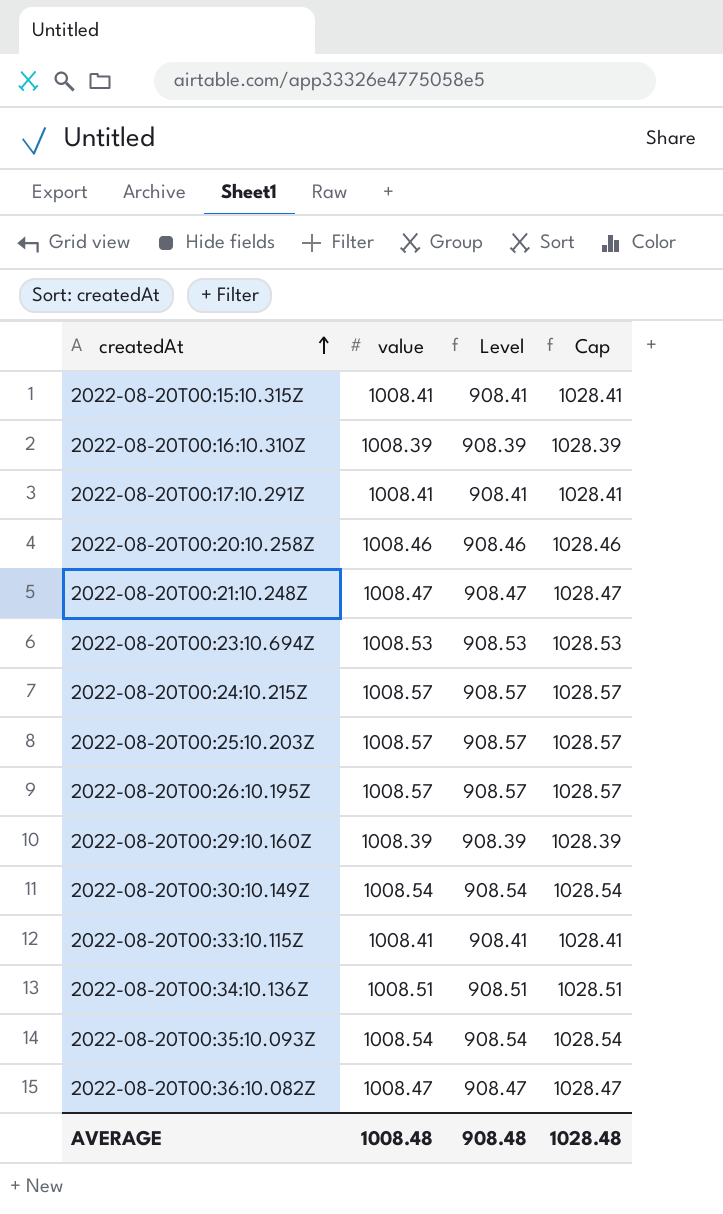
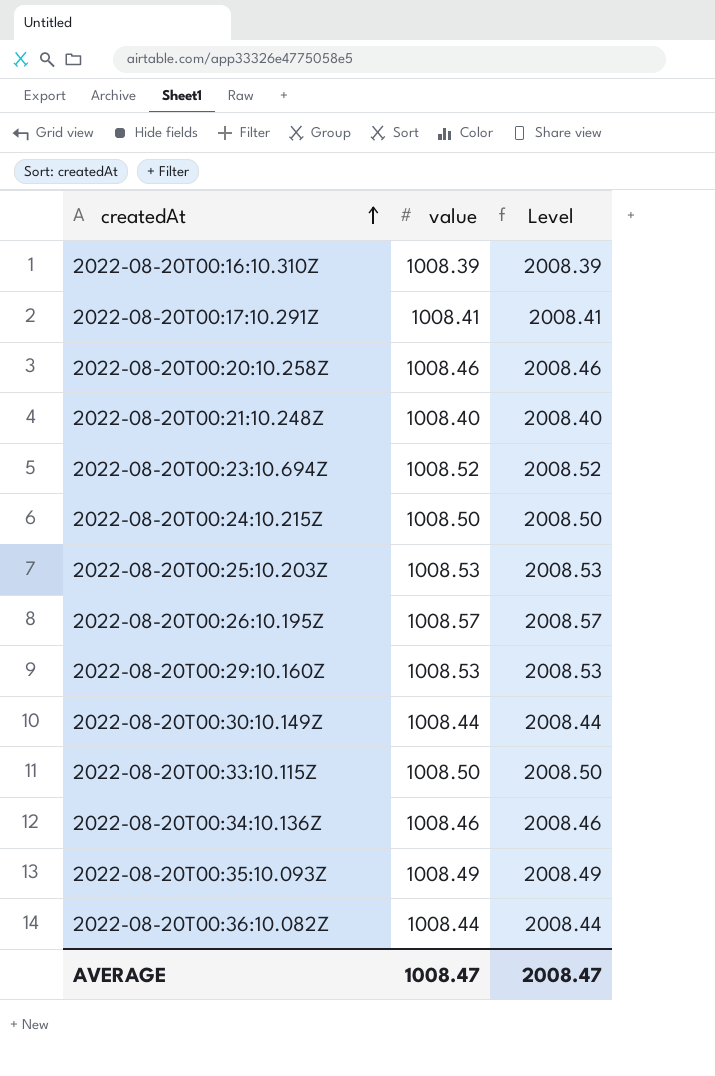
column Cap | formula: [value] + 20 -> none
column Level | formula: [value] - 100 -> [value] + 1000
row 2022-08-20T00:15:10.315Z: 1008.41 | 908.41 | 1028.41 -> none
2022-08-20T00:21:10.248Z | value: 1008.47 -> 1008.40
2022-08-20T00:23:10.694Z | value: 1008.53 -> 1008.52
2022-08-20T00:24:10.215Z | value: 1008.57 -> 1008.50
2022-08-20T00:25:10.203Z | value: 1008.57 -> 1008.53
2022-08-20T00:29:10.160Z | value: 1008.39 -> 1008.53
2022-08-20T00:30:10.149Z | value: 1008.54 -> 1008.44
2022-08-20T00:33:10.115Z | value: 1008.41 -> 1008.50
2022-08-20T00:34:10.136Z | value: 1008.51 -> 1008.46
2022-08-20T00:35:10.093Z | value: 1008.54 -> 1008.49
2022-08-20T00:36:10.082Z | value: 1008.47 -> 1008.44
AVERAGE | value: 1008.48 -> 1008.47
AVERAGE | Level: 908.48 -> 2008.47

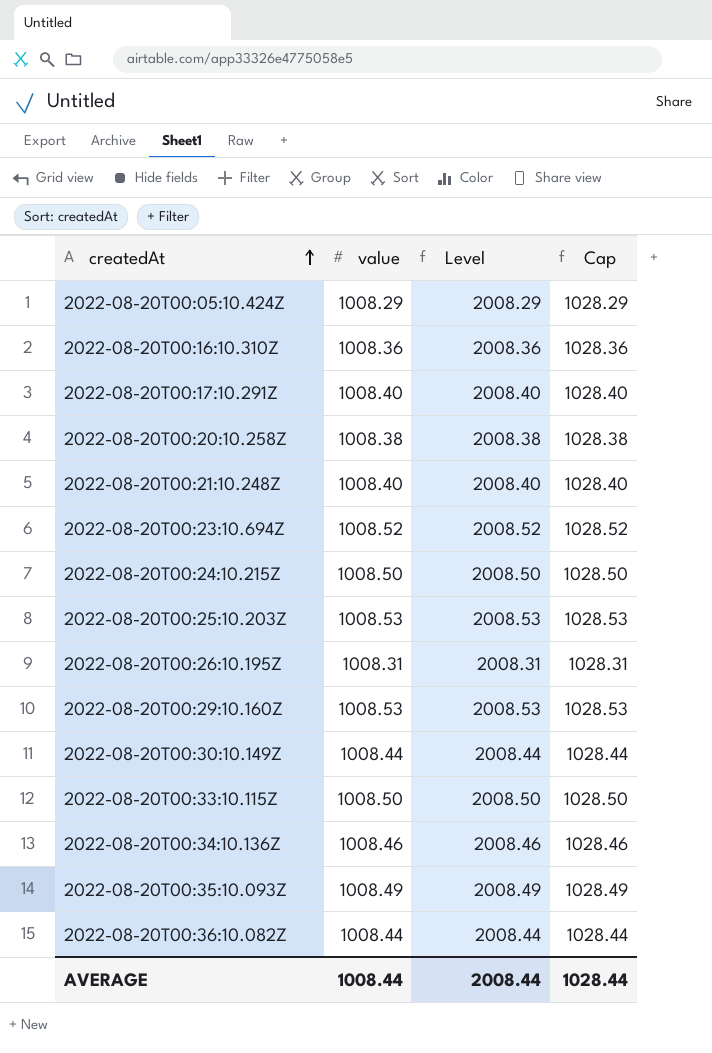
column Cap | formula: none -> [value] + 20
row 2022-08-20T00:05:10.424Z: none -> 1008.29 | 2008.29 | 1028.29
2022-08-20T00:16:10.310Z | value: 1008.39 -> 1008.36
2022-08-20T00:16:10.310Z | Level: 2008.39 -> 2008.36
2022-08-20T00:17:10.291Z | value: 1008.41 -> 1008.40
2022-08-20T00:17:10.291Z | Level: 2008.41 -> 2008.40
2022-08-20T00:20:10.258Z | value: 1008.46 -> 1008.38
2022-08-20T00:20:10.258Z | Level: 2008.46 -> 2008.38
2022-08-20T00:26:10.195Z | value: 1008.57 -> 1008.31
2022-08-20T00:26:10.195Z | Level: 2008.57 -> 2008.31
AVERAGE | value: 1008.47 -> 1008.44
AVERAGE | Level: 2008.47 -> 2008.44

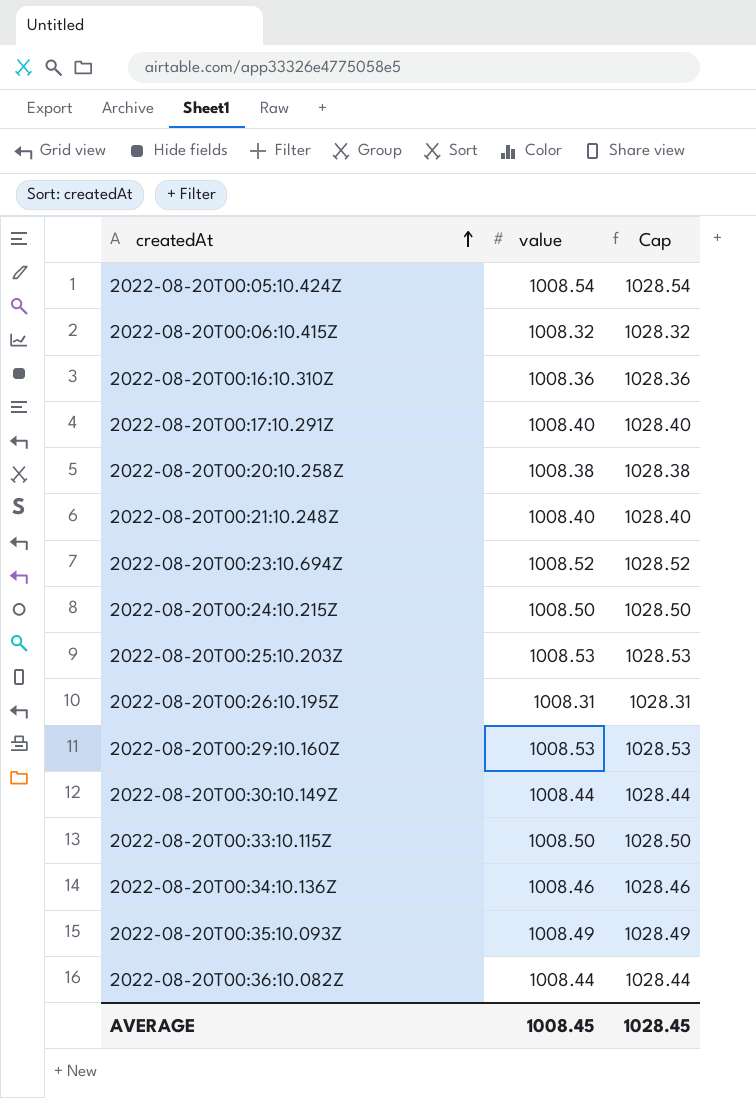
column Level | formula: [value] + 1000 -> none
2022-08-20T00:05:10.424Z | value: 1008.29 -> 1008.54
2022-08-20T00:05:10.424Z | Cap: 1028.29 -> 1028.54
row 2022-08-20T00:06:10.415Z: none -> 1008.32 | 1028.32
AVERAGE | value: 1008.44 -> 1008.45
AVERAGE | Cap: 1028.44 -> 1028.45

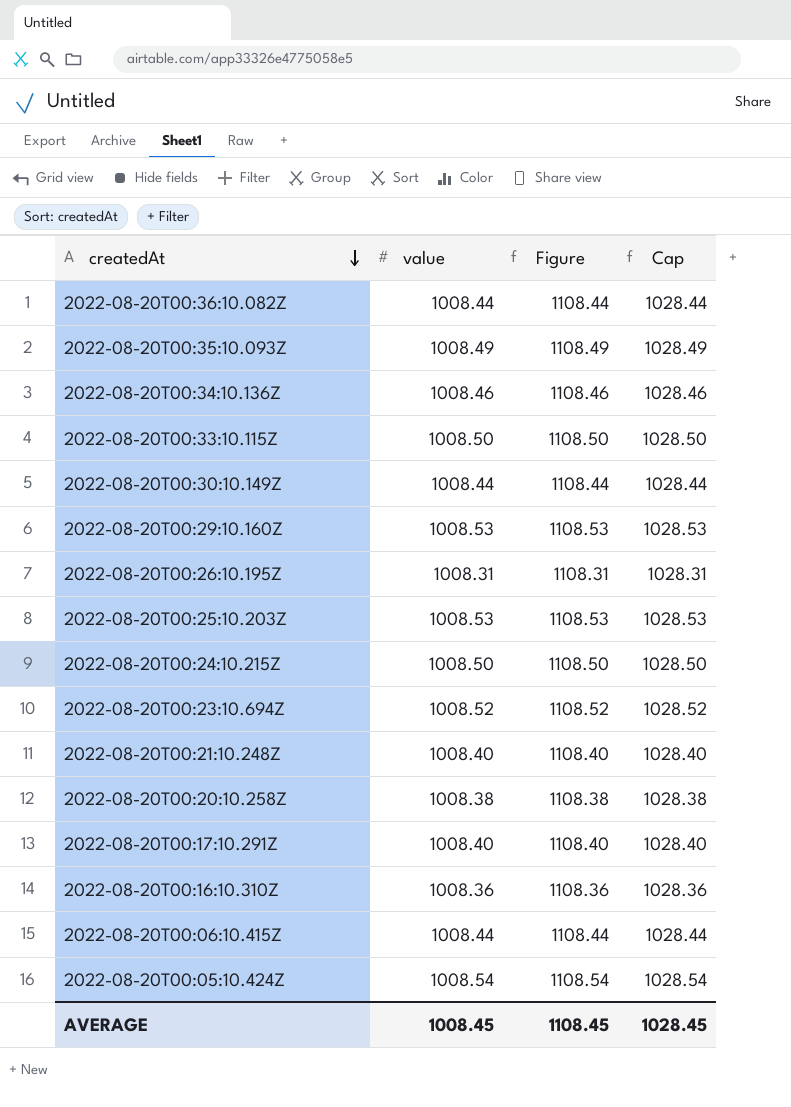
row order: createdAt ascending -> createdAt descending
column Figure | formula: none -> [value] + 100
2022-08-20T00:06:10.415Z | value: 1008.32 -> 1008.44
2022-08-20T00:06:10.415Z | Cap: 1028.32 -> 1028.44

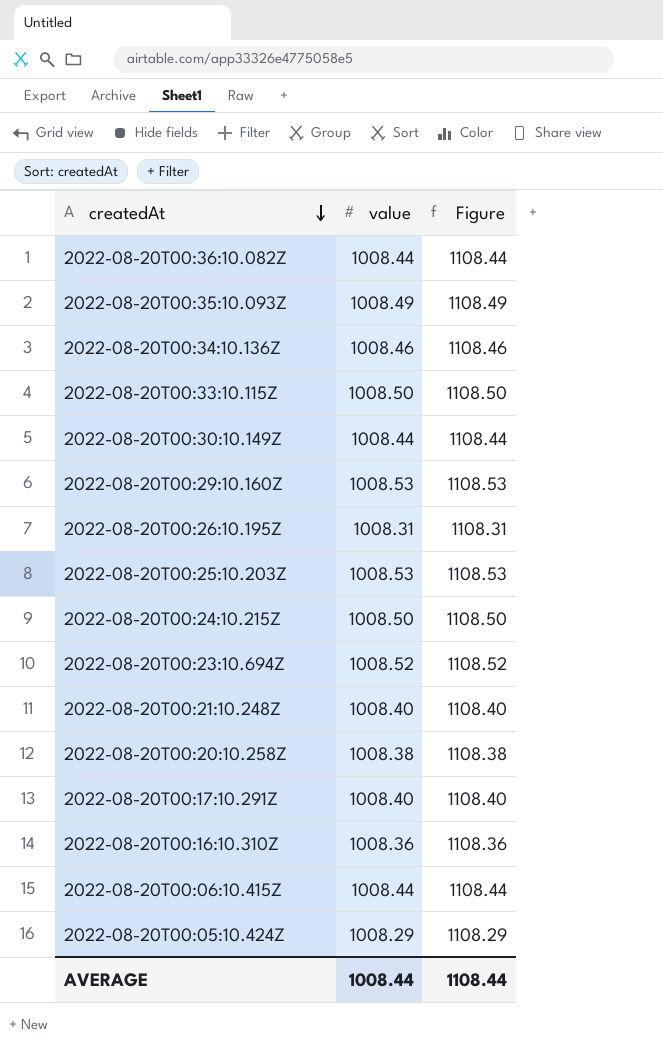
column Cap | formula: [value] + 20 -> none
2022-08-20T00:05:10.424Z | value: 1008.54 -> 1008.29
2022-08-20T00:05:10.424Z | Figure: 1108.54 -> 1108.29
AVERAGE | value: 1008.45 -> 1008.44
AVERAGE | Figure: 1108.45 -> 1108.44

